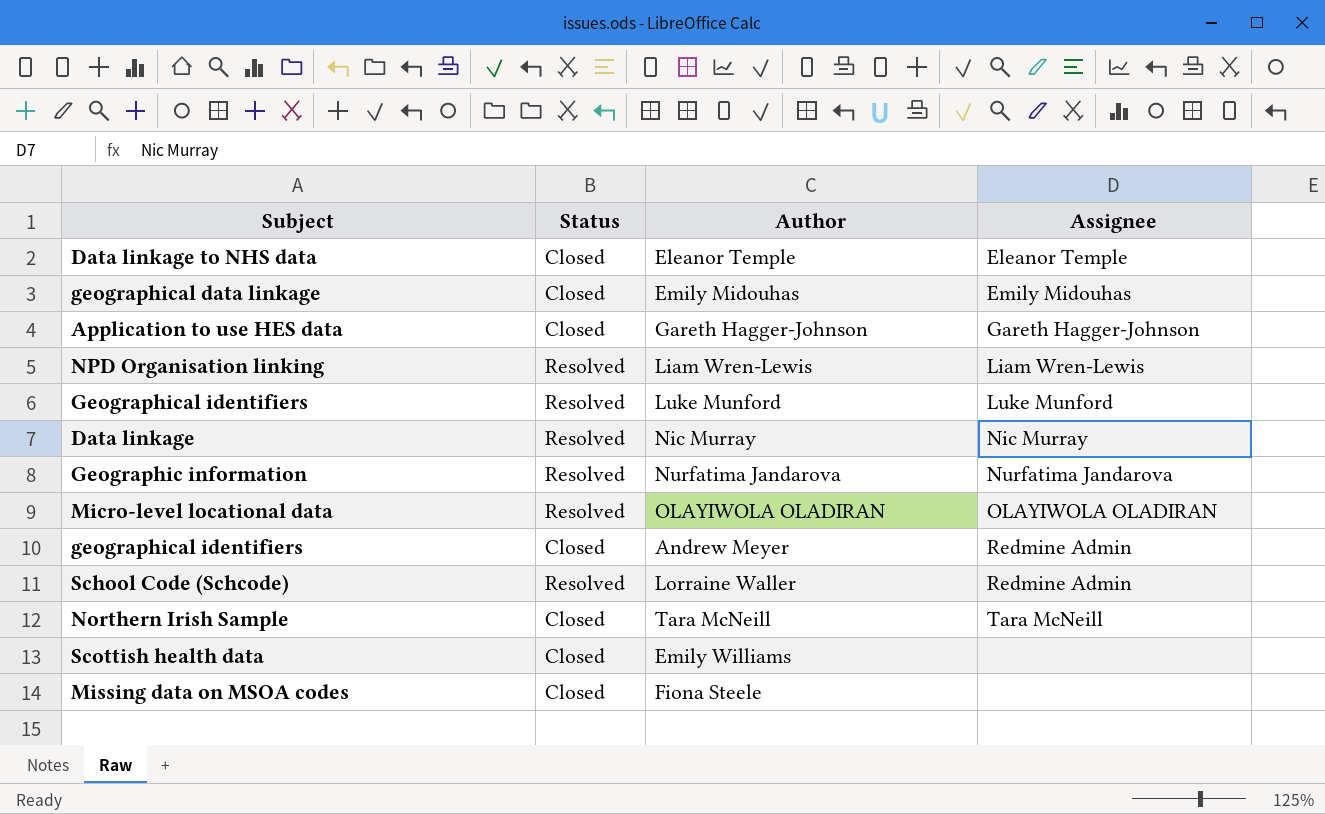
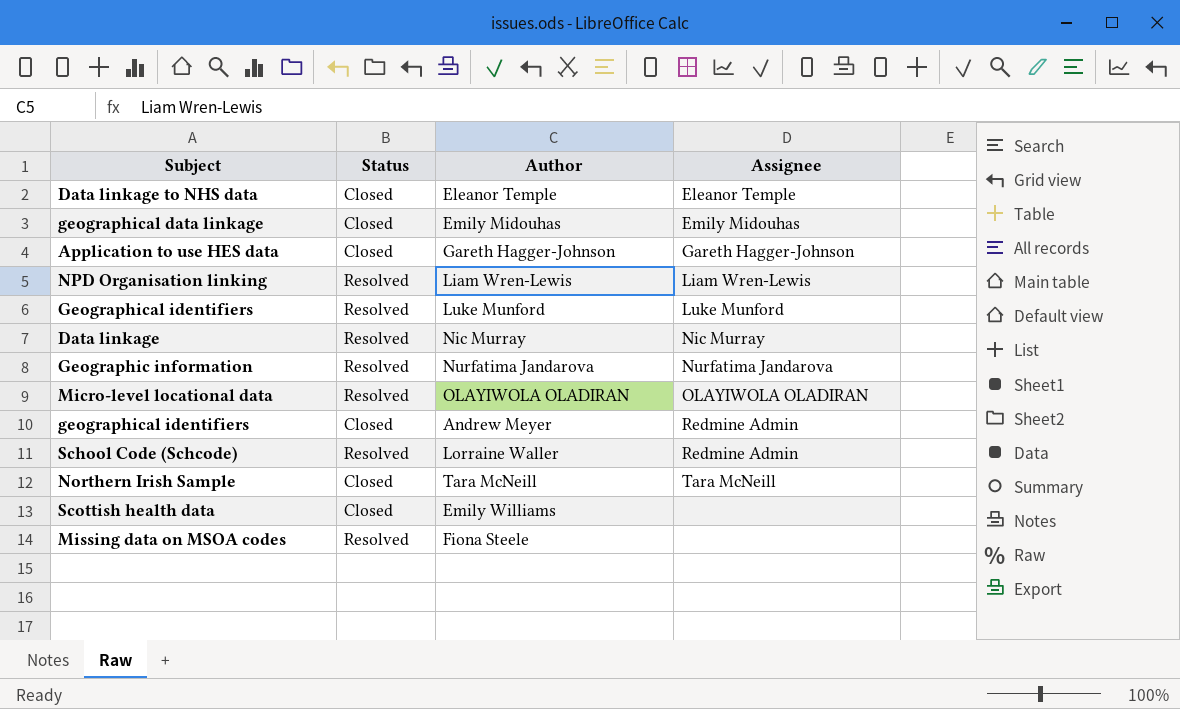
Missing data on MSOA codes | Status: Closed -> Resolved

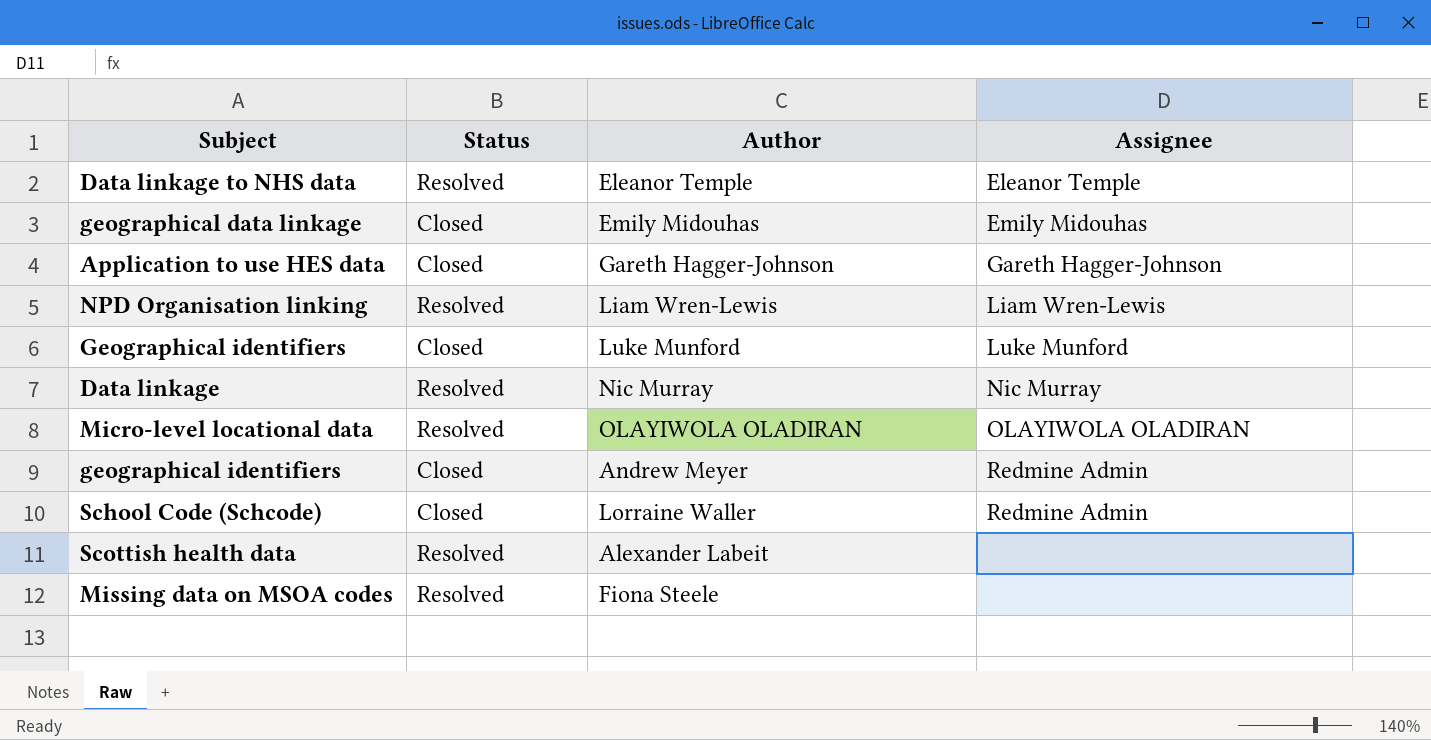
row Geographic information: Resolved | Nurfatima Jandarova | Nurfatima Jandarova -> none
row Northern Irish Sample: Closed | Tara McNeill | Tara McNeill -> none
Data linkage to NHS data | Status: Closed -> Resolved
Geographical identifiers | Status: Resolved -> Closed
School Code (Schcode) | Status: Resolved -> Closed
Scottish health data | Status: Closed -> Resolved
Scottish health data | Author: Emily Williams -> Alexander Labeit

